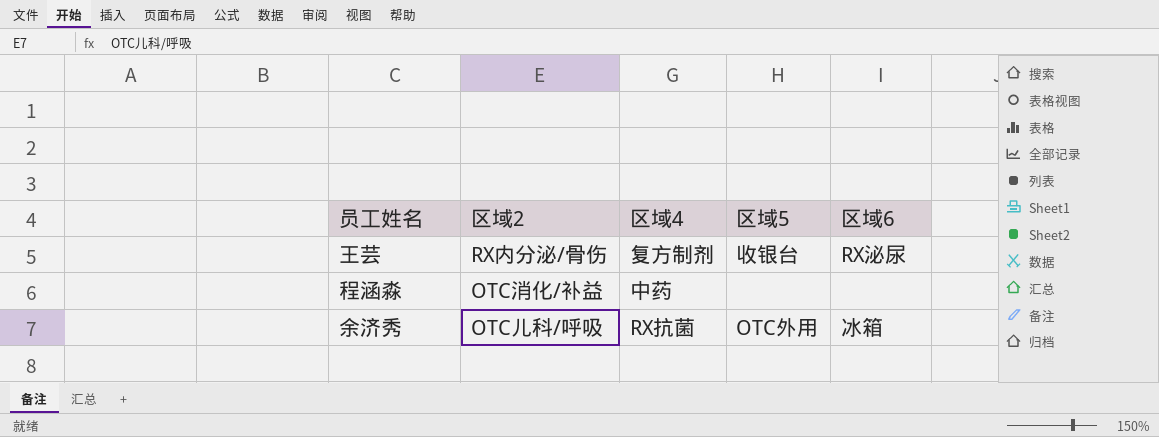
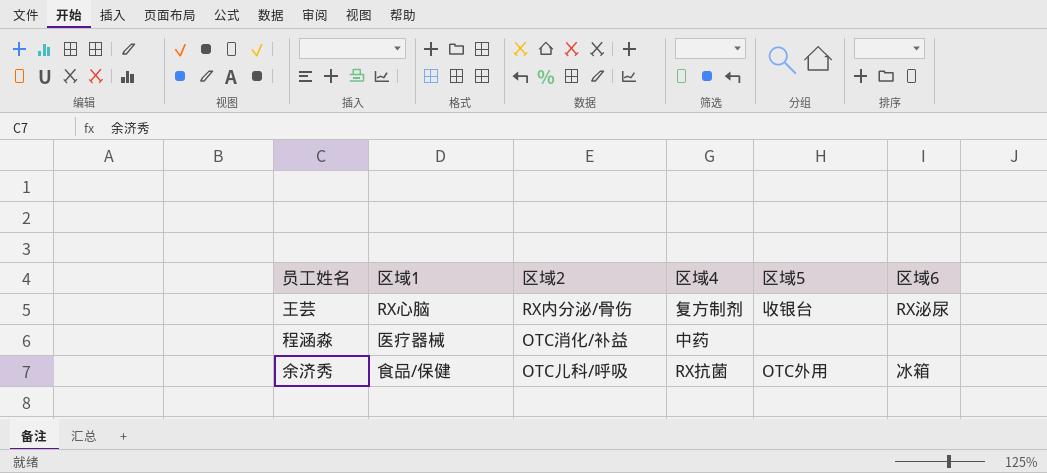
column 区域1 | position: none -> 2

